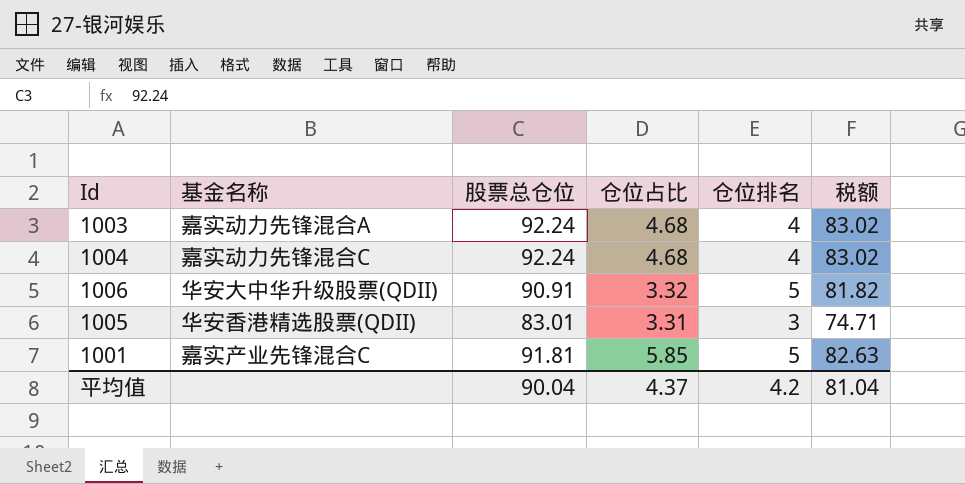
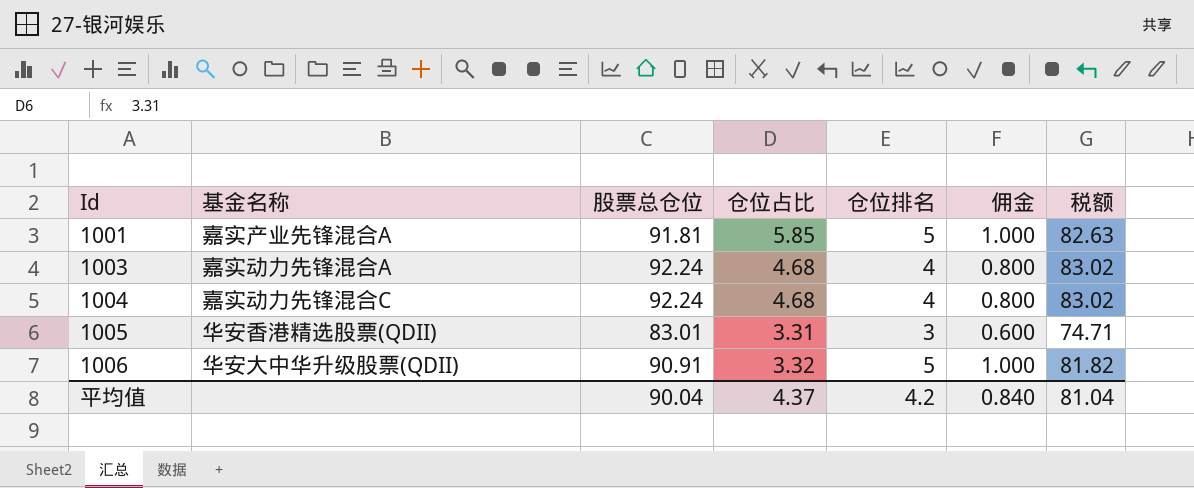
row order: none -> Id ascending
column 佣金 | formula: none -> [仓位排名] * 0.2
1001 | 基金名称: 嘉实产业先锋混合C -> 嘉实产业先锋混合A

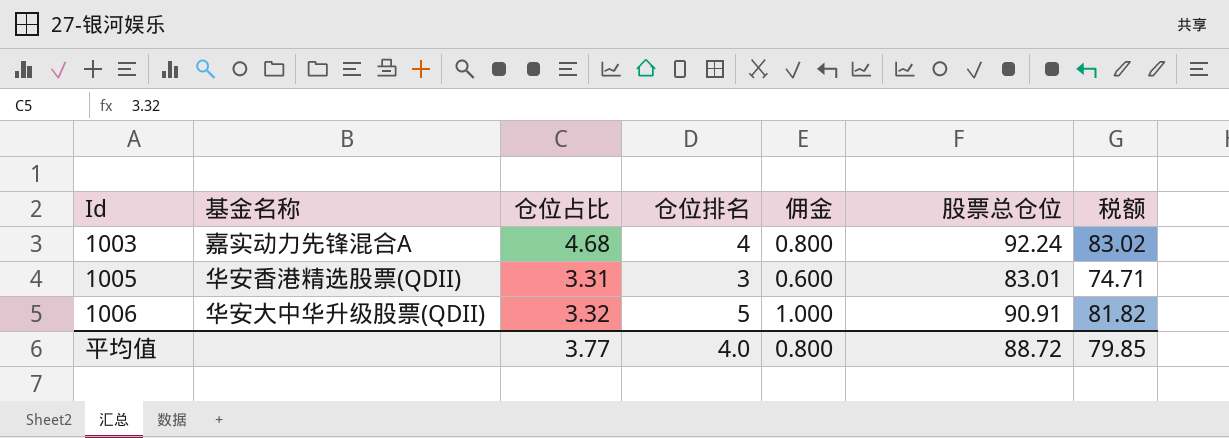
column 股票总仓位 | position: 3 -> 6
row 1001: 嘉实产业先锋混合A | 91.81 | 5.85 | 5 | 1.000 | 82.63 -> none
row 1004: 嘉实动力先锋混合C | 92.24 | 4.68 | 4 | 0.800 | 83.02 -> none
平均值 | 仓位占比: 4.37 -> 3.77
平均值 | 仓位排名: 4.2 -> 4.0
平均值 | 佣金: 0.840 -> 0.800
平均值 | 股票总仓位: 90.04 -> 88.72
平均值 | 税额: 81.04 -> 79.85

